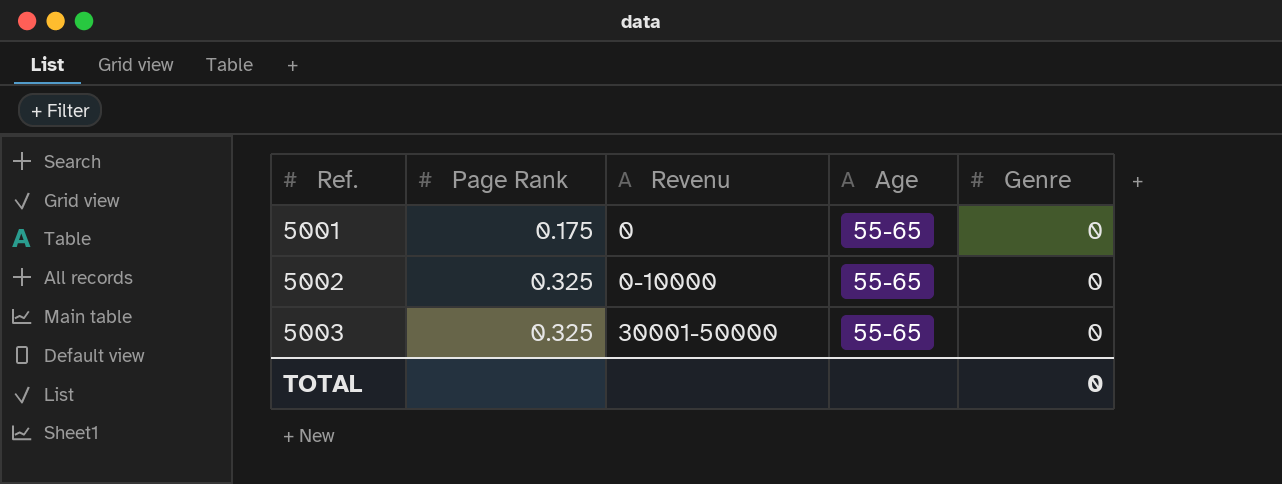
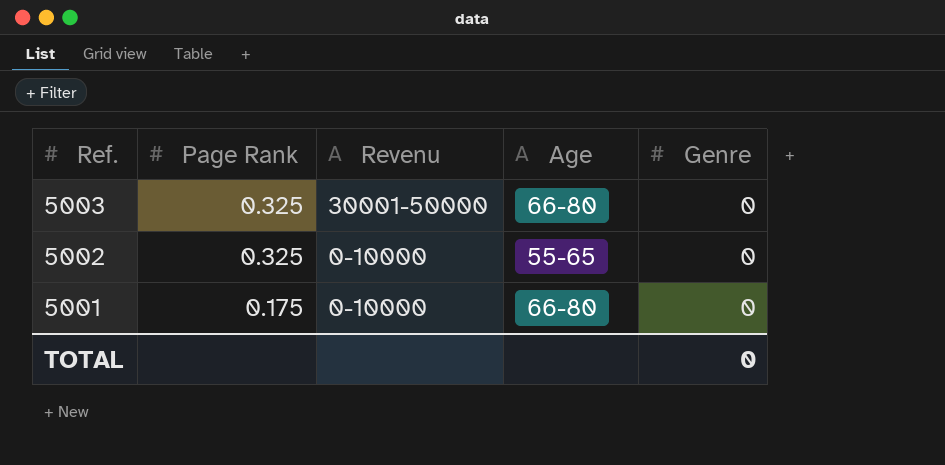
row order: Ref. ascending -> Ref. descending
5003 | Age: 55-65 -> 66-80
5001 | Revenu: 0 -> 0-10000
5001 | Age: 55-65 -> 66-80

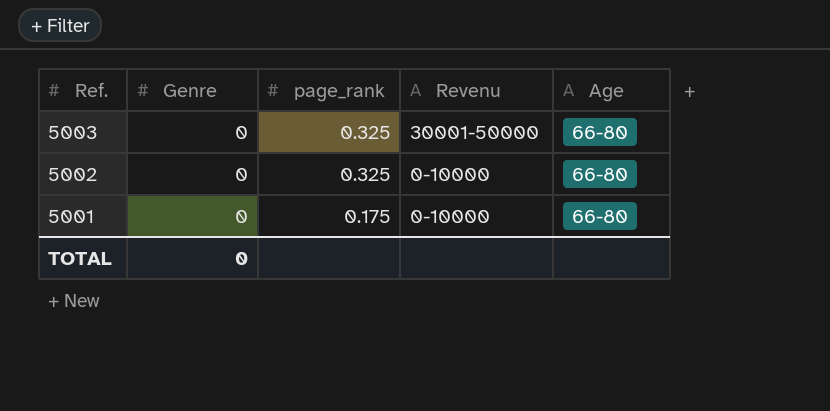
column Genre | position: 5 -> 2
column name: Page Rank -> page_rank
5002 | Age: 55-65 -> 66-80

